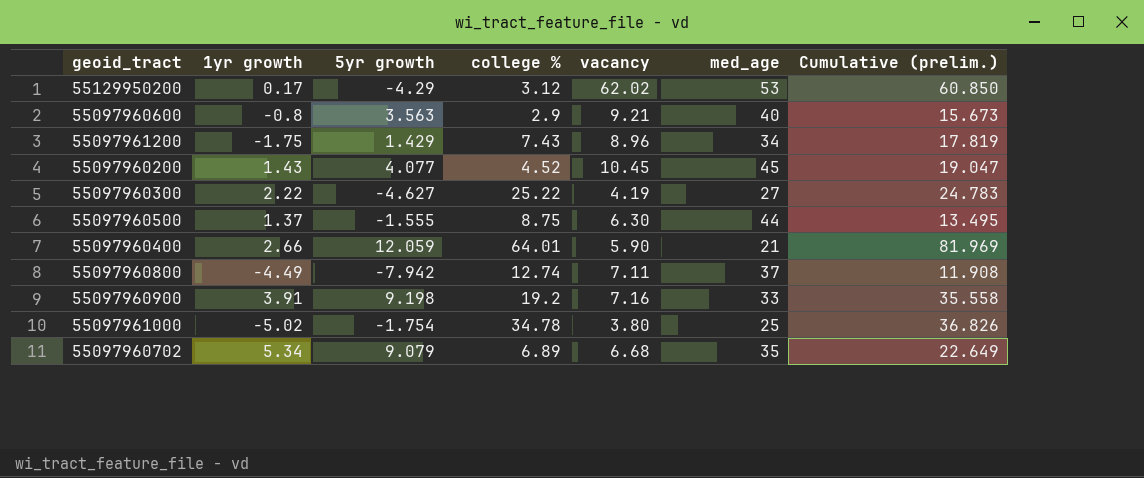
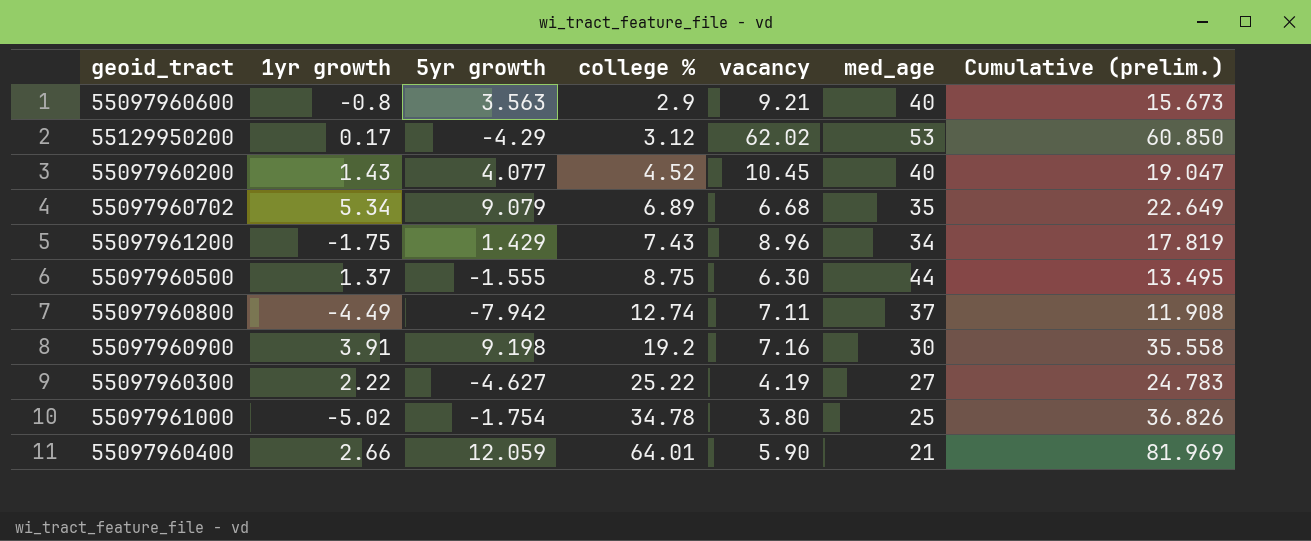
row order: none -> college % ascending
55097960200 | med_age: 45 -> 40
55097960900 | med_age: 33 -> 30

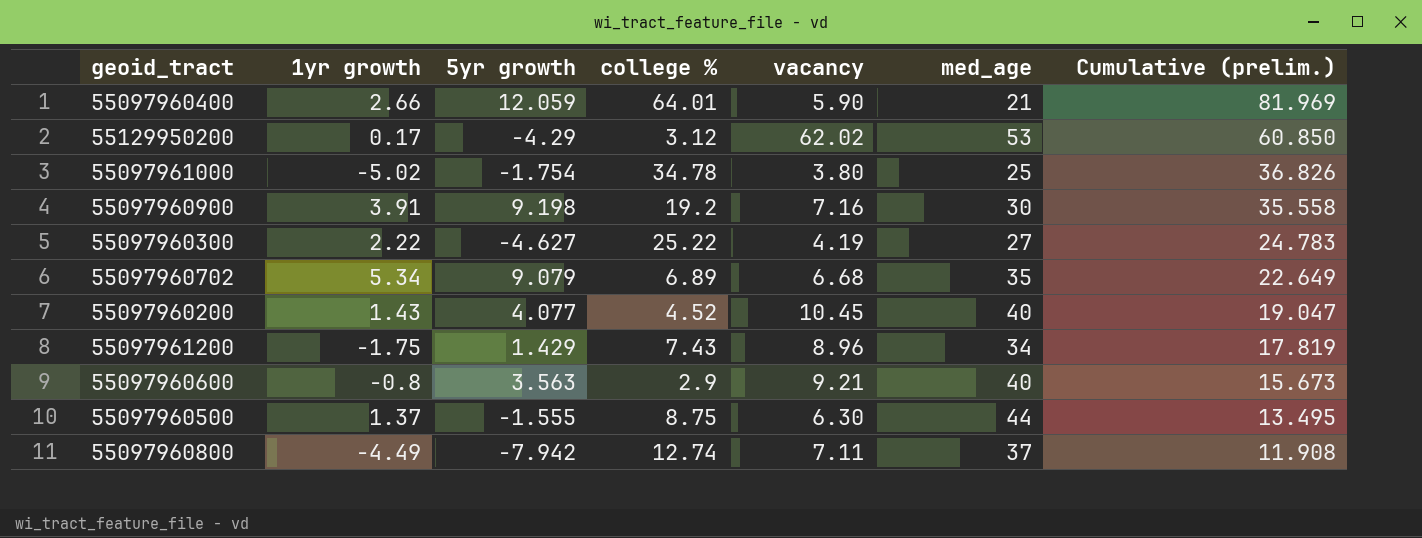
row order: college % ascending -> Cumulative (prelim.) descending

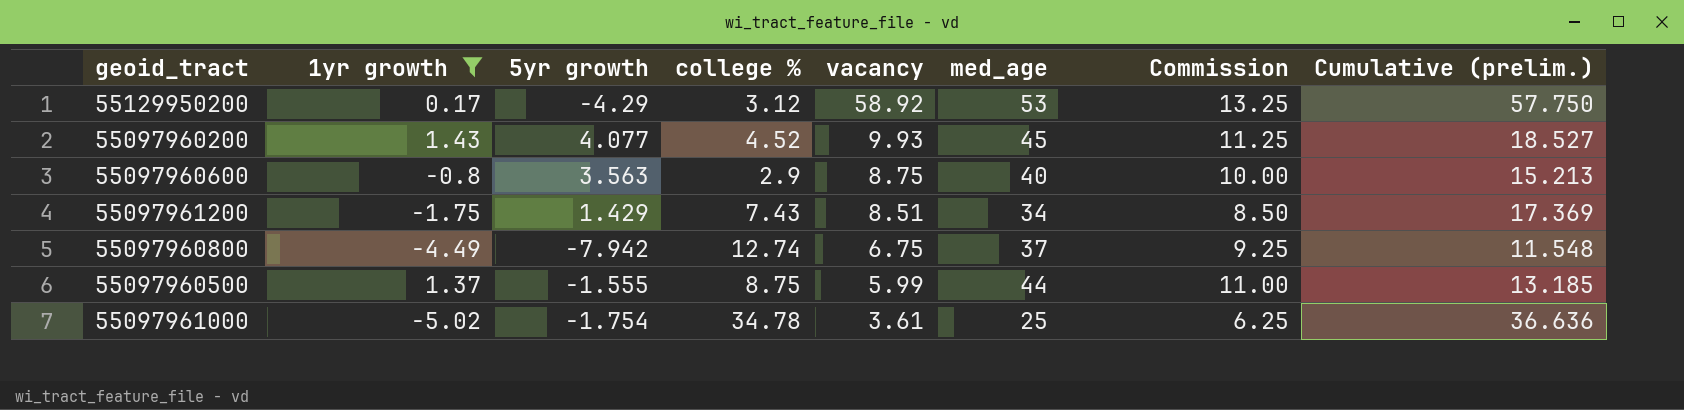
filter: none -> 1yr growth <= 1.43
row order: Cumulative (prelim.) descending -> vacancy descending
column Commission | formula: none -> [med_age] * 0.25
55129950200 | vacancy: 62.02 -> 58.92
55129950200 | Cumulative (prelim.): 60.850 -> 57.750
55097960200 | vacancy: 10.45 -> 9.93
55097960200 | med_age: 40 -> 45
55097960200 | Cumulative (prelim.): 19.047 -> 18.527
55097960600 | vacancy: 9.21 -> 8.75
55097960600 | Cumulative (prelim.): 15.673 -> 15.213
55097961200 | vacancy: 8.96 -> 8.51
55097961200 | Cumulative (prelim.): 17.819 -> 17.369
55097960800 | vacancy: 7.11 -> 6.75
55097960800 | Cumulative (prelim.): 11.908 -> 11.548
55097960500 | vacancy: 6.30 -> 5.99
55097960500 | Cumulative (prelim.): 13.495 -> 13.185
55097961000 | vacancy: 3.80 -> 3.61
55097961000 | Cumulative (prelim.): 36.826 -> 36.636

